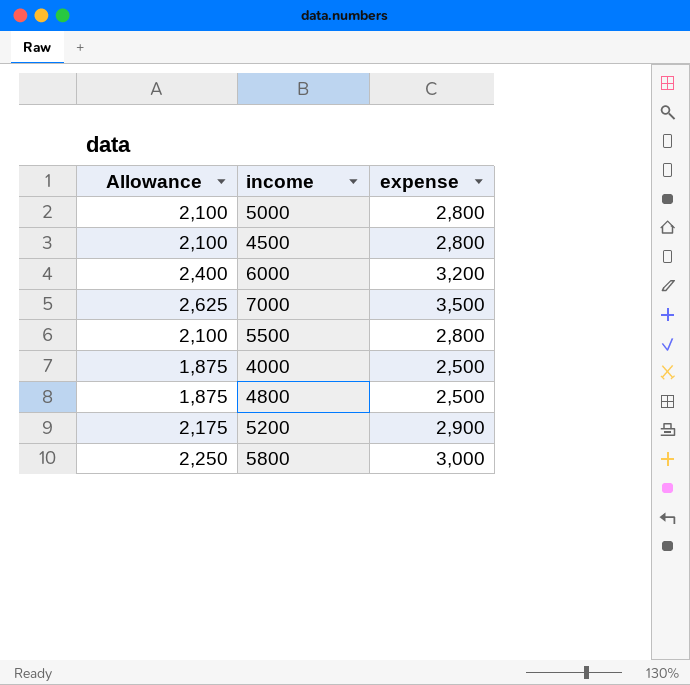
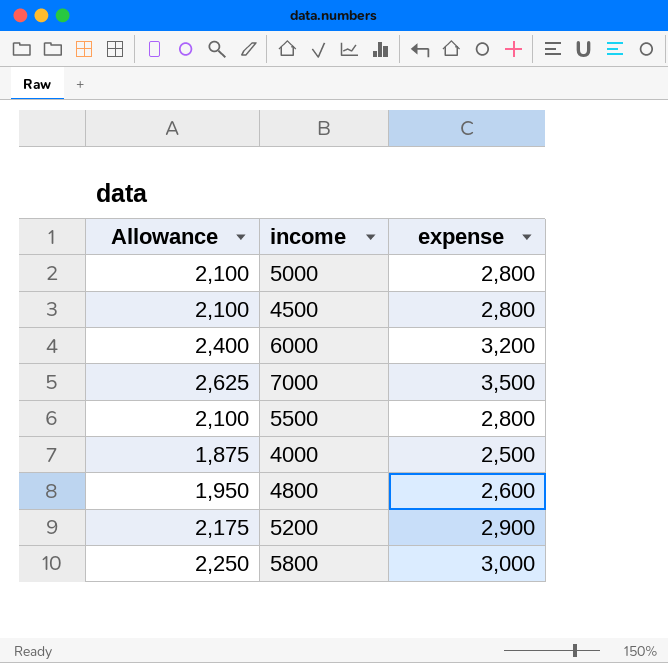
4800 | Allowance: 1,875 -> 1,950
4800 | expense: 2,500 -> 2,600

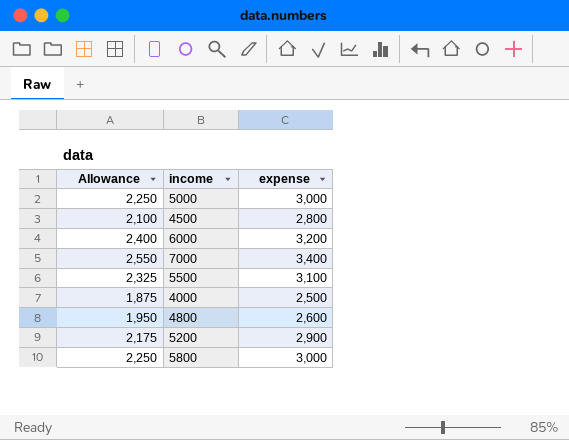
5000 | Allowance: 2,100 -> 2,250
5000 | expense: 2,800 -> 3,000
7000 | Allowance: 2,625 -> 2,550
7000 | expense: 3,500 -> 3,400
5500 | Allowance: 2,100 -> 2,325
5500 | expense: 2,800 -> 3,100

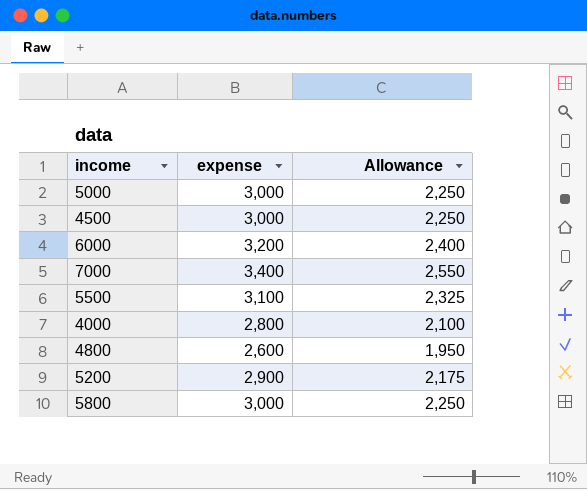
column Allowance | position: 1 -> 3
4500 | expense: 2,800 -> 3,000
4500 | Allowance: 2,100 -> 2,250
4000 | expense: 2,500 -> 2,800
4000 | Allowance: 1,875 -> 2,100

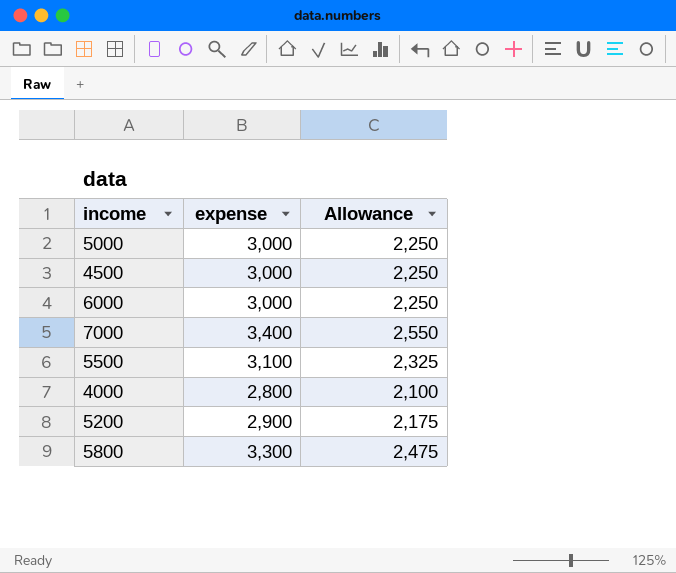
row 4800: 2,600 | 1,950 -> none
6000 | expense: 3,200 -> 3,000
6000 | Allowance: 2,400 -> 2,250
5800 | expense: 3,000 -> 3,300
5800 | Allowance: 2,250 -> 2,475

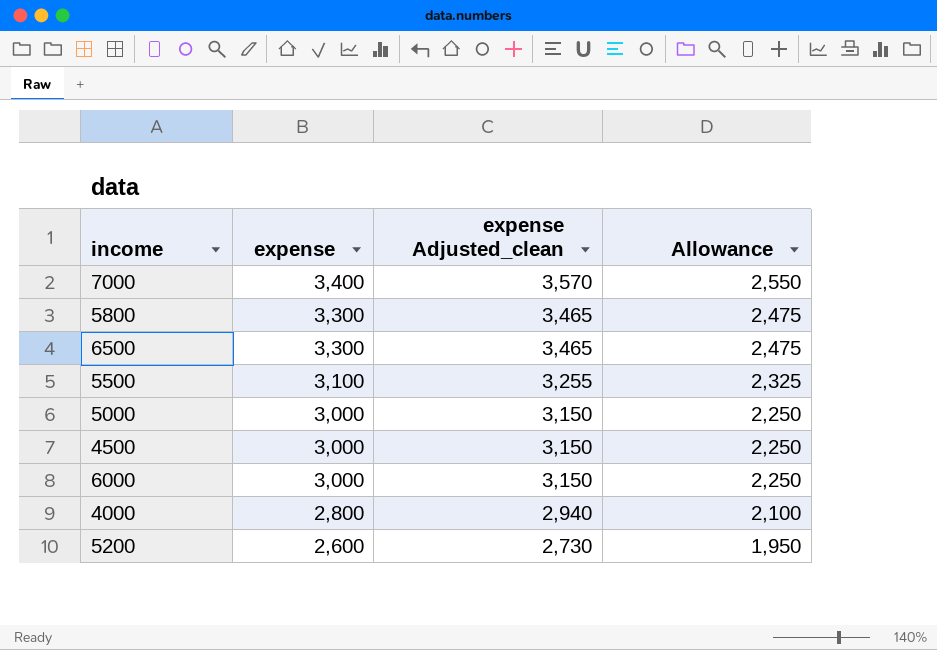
row order: none -> expense descending
column expense Adjusted_clean | formula: none -> [expense] * 1.05
row 6500: none -> 3,300 | 3,465 | 2,475
5200 | expense: 2,900 -> 2,600
5200 | Allowance: 2,175 -> 1,950

